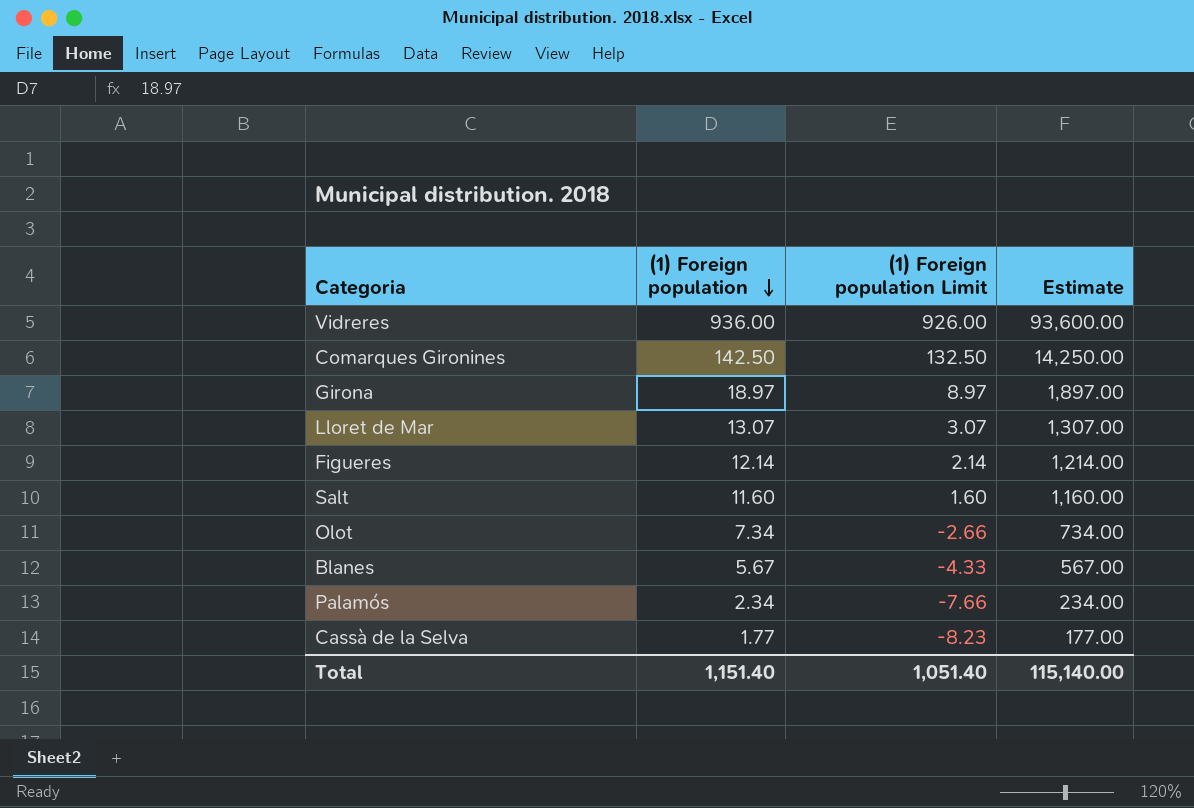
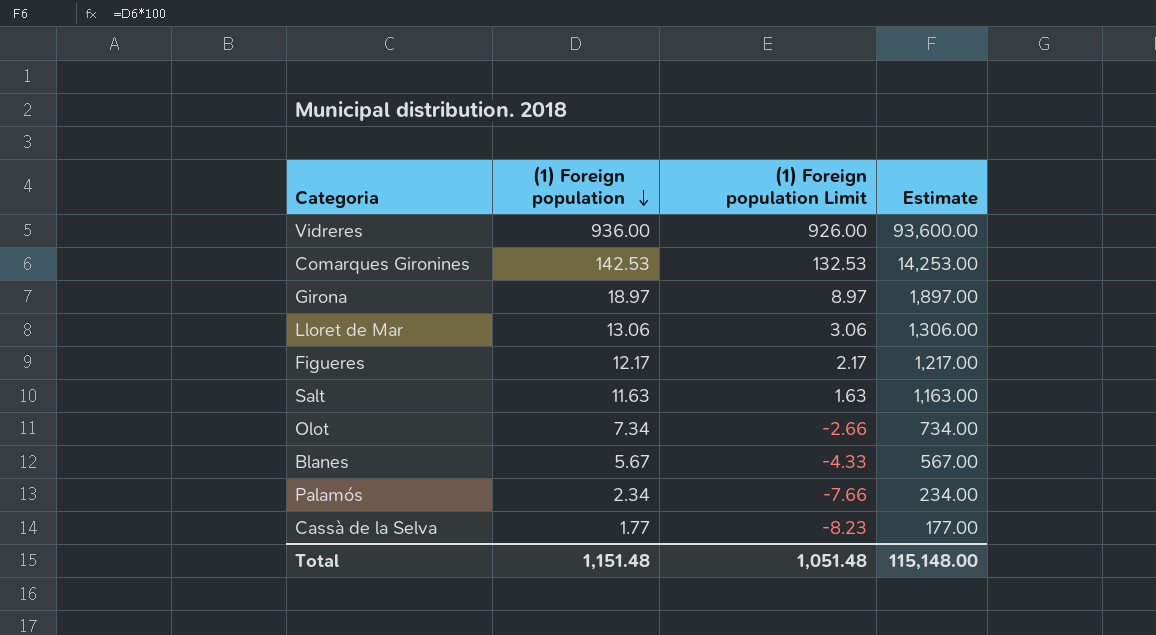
Comarques Gironines | (1) Foreign population: 142.50 -> 142.53
Comarques Gironines | (1) Foreign population Limit: 132.50 -> 132.53
Comarques Gironines | Estimate: 14,250.00 -> 14,253.00
Lloret de Mar | (1) Foreign population: 13.07 -> 13.06
Lloret de Mar | (1) Foreign population Limit: 3.07 -> 3.06
Lloret de Mar | Estimate: 1,307.00 -> 1,306.00
Figueres | (1) Foreign population: 12.14 -> 12.17
Figueres | (1) Foreign population Limit: 2.14 -> 2.17
Figueres | Estimate: 1,214.00 -> 1,217.00
Salt | (1) Foreign population: 11.60 -> 11.63
Salt | (1) Foreign population Limit: 1.60 -> 1.63
Salt | Estimate: 1,160.00 -> 1,163.00
Total | (1) Foreign population: 1,151.40 -> 1,151.48
Total | (1) Foreign population Limit: 1,051.40 -> 1,051.48
Total | Estimate: 115,140.00 -> 115,148.00

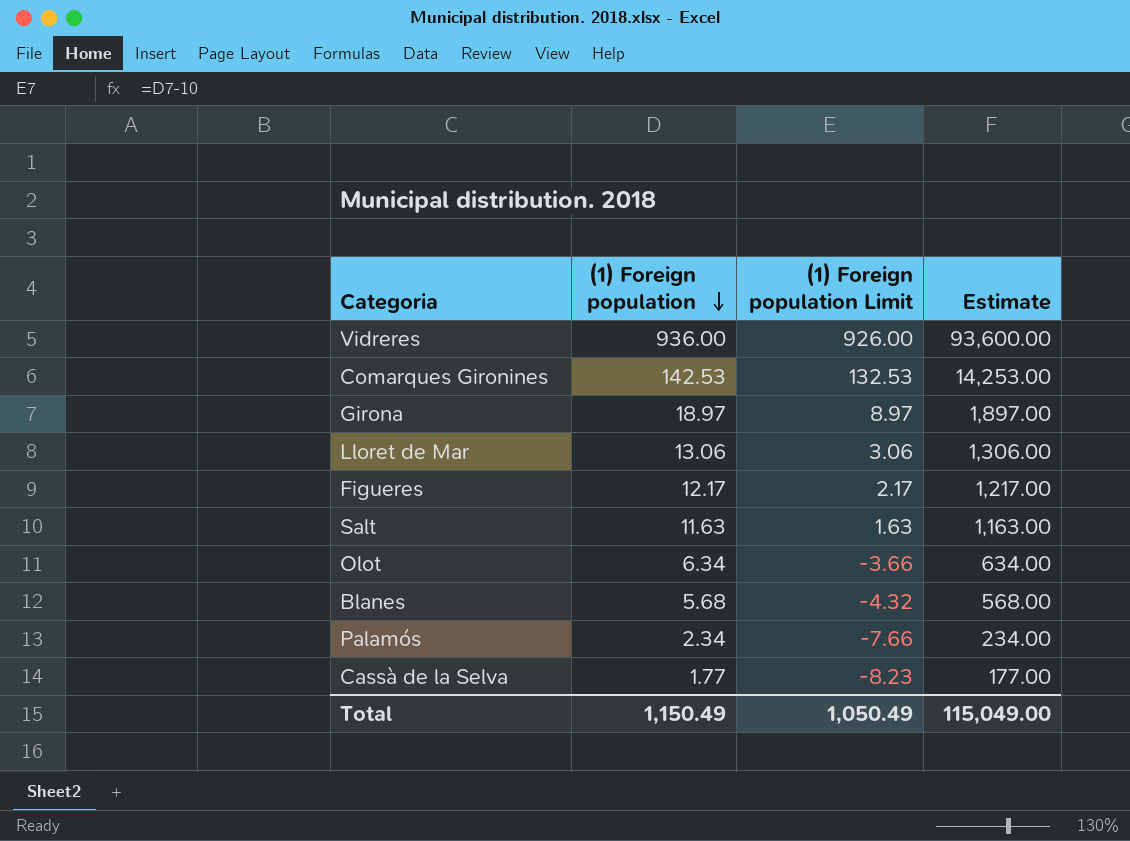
Olot | (1) Foreign population: 7.34 -> 6.34
Olot | (1) Foreign population Limit: -2.66 -> -3.66
Olot | Estimate: 734.00 -> 634.00
Blanes | (1) Foreign population: 5.67 -> 5.68
Blanes | (1) Foreign population Limit: -4.33 -> -4.32
Blanes | Estimate: 567.00 -> 568.00
Total | (1) Foreign population: 1,151.48 -> 1,150.49
Total | (1) Foreign population Limit: 1,051.48 -> 1,050.49
Total | Estimate: 115,148.00 -> 115,049.00

